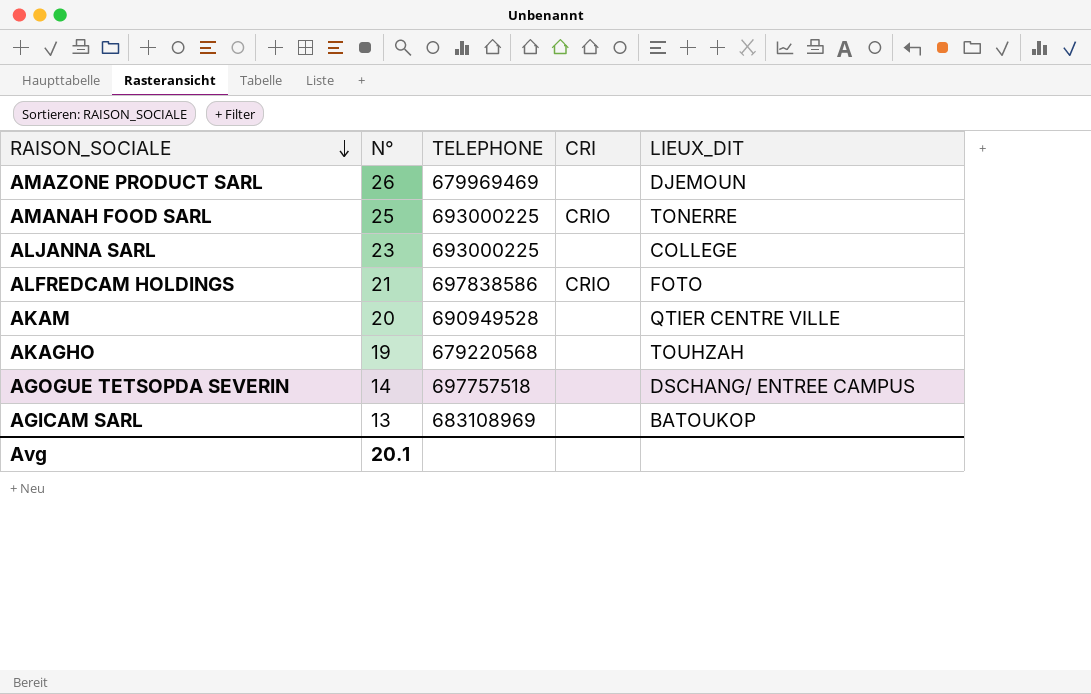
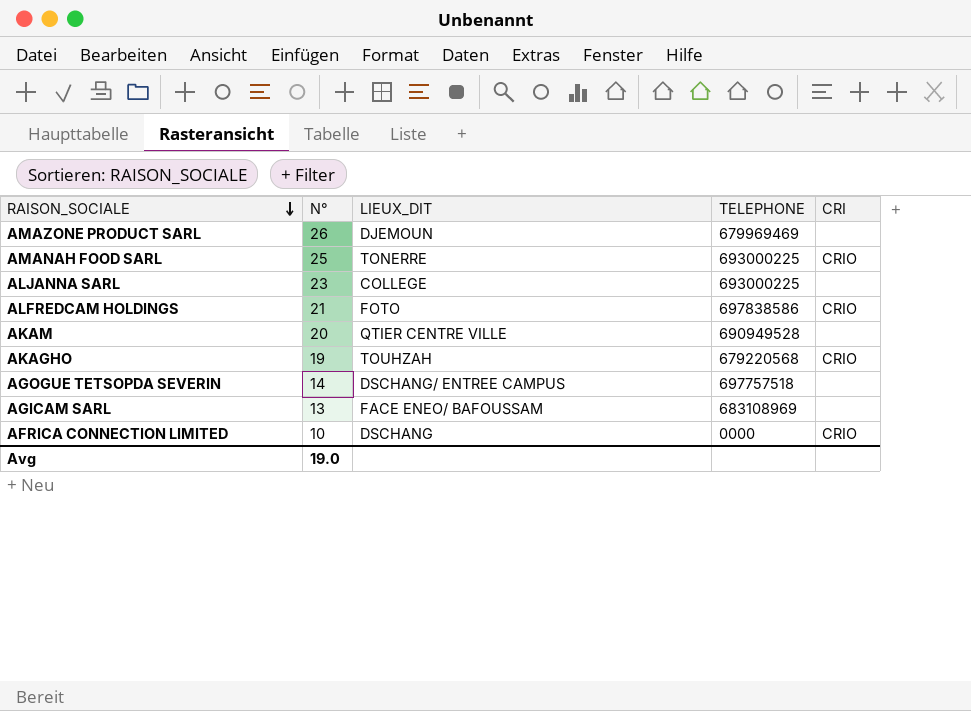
column LIEUX_DIT | position: 5 -> 3
AKAGHO | CRI: none -> CRIO
AGICAM SARL | LIEUX_DIT: BATOUKOP -> FACE ENEO/ BAFOUSSAM
row AFRICA CONNECTION LIMITED: none -> 10 | DSCHANG | 0000 | CRIO
Avg | N°: 20.1 -> 19.0

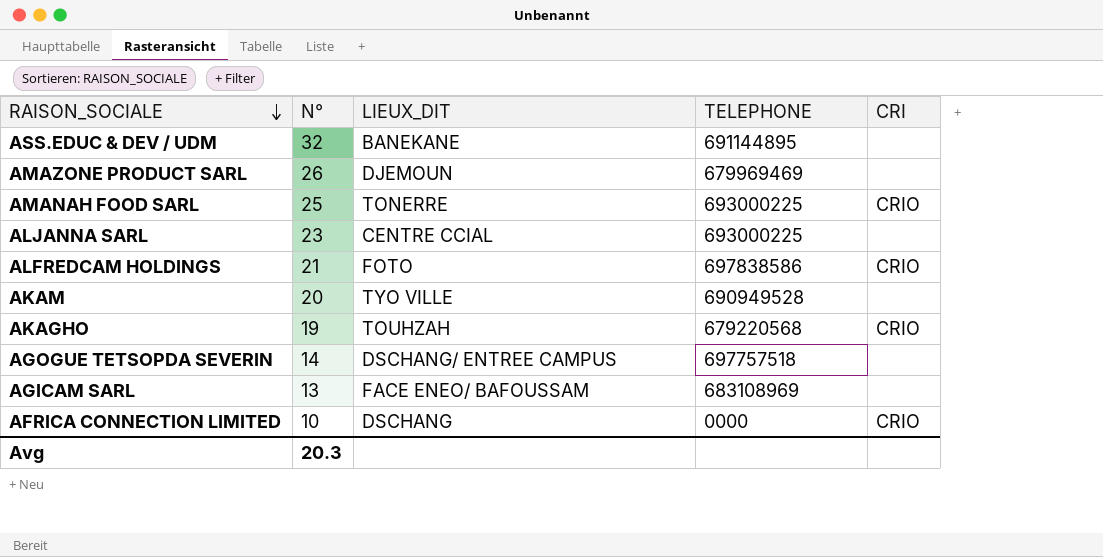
row ASS.EDUC & DEV / UDM: none -> 32 | BANEKANE | 691144895 | none
ALJANNA SARL | LIEUX_DIT: COLLEGE -> CENTRE CCIAL
AKAM | LIEUX_DIT: QTIER CENTRE VILLE -> TYO VILLE
Avg | N°: 19.0 -> 20.3

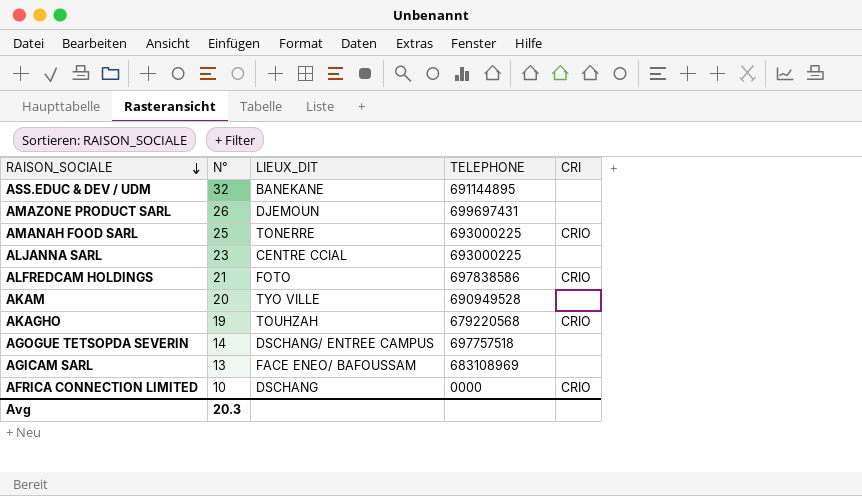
AMAZONE PRODUCT SARL | TELEPHONE: 679969469 -> 699697431

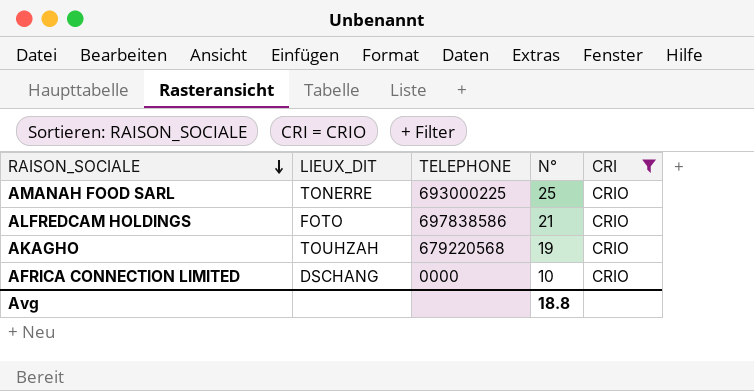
filter: none -> CRI = CRIO
column N° | position: 2 -> 4
Avg | N°: 20.3 -> 18.8

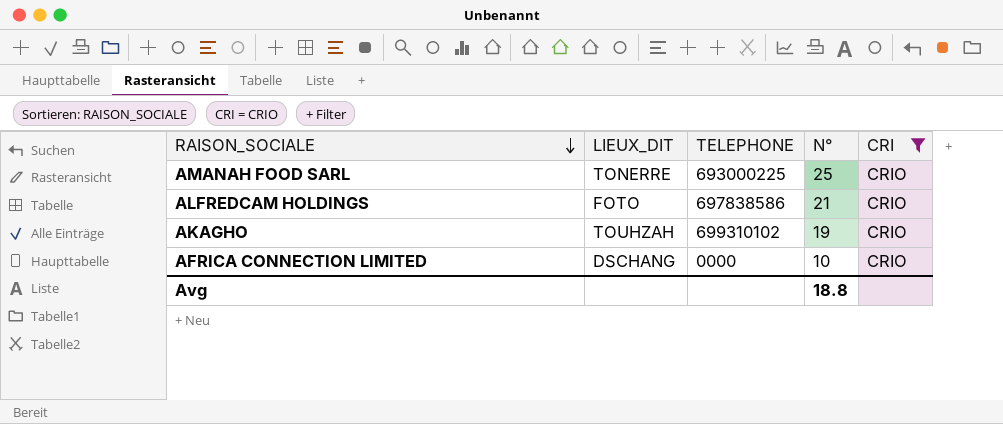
AKAGHO | TELEPHONE: 679220568 -> 699310102

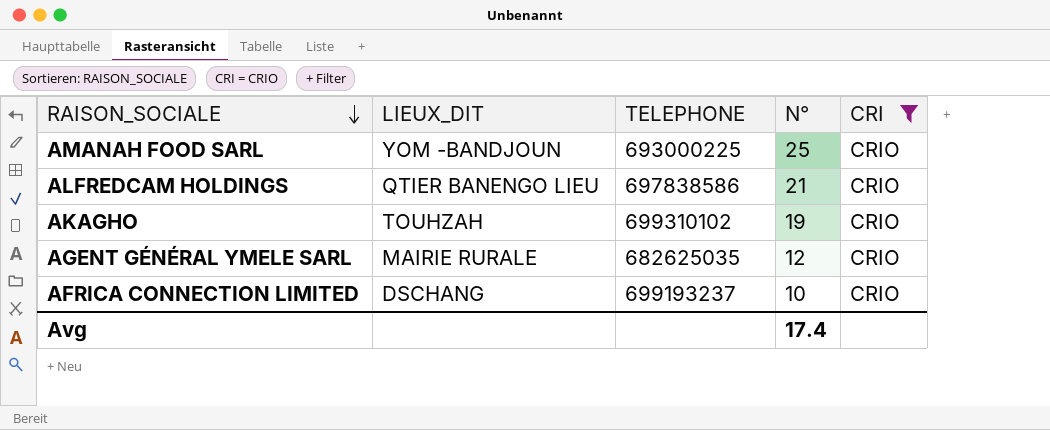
AMANAH FOOD SARL | LIEUX_DIT: TONERRE -> YOM -BANDJOUN
ALFREDCAM HOLDINGS | LIEUX_DIT: FOTO -> QTIER BANENGO LIEU
row AGENT GÉNÉRAL YMELE SARL: none -> MAIRIE RURALE | 682625035 | 12 | CRIO
AFRICA CONNECTION LIMITED | TELEPHONE: 0000 -> 699193237
Avg | N°: 18.8 -> 17.4

